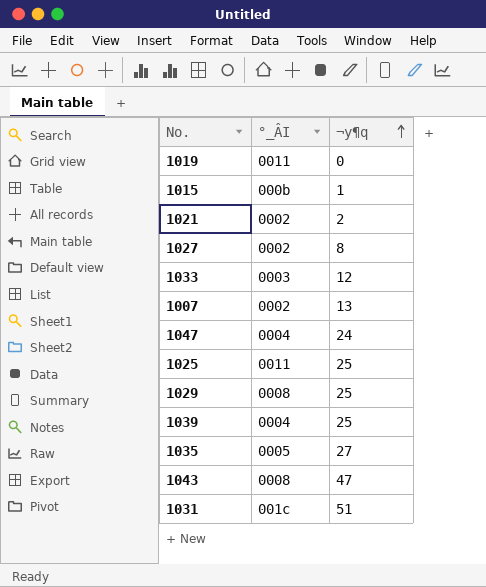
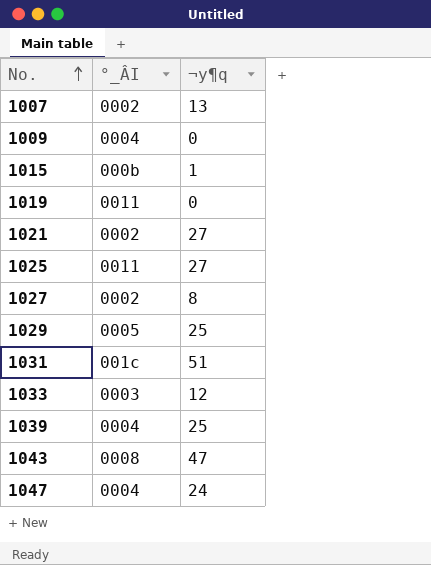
row order: ¬y¶q ascending -> No. ascending
row 1035: 0005 | 27 -> none
row 1009: none -> 0004 | 0
1021 | ¬y¶q: 2 -> 27
1025 | ¬y¶q: 25 -> 27
1029 | °_ÂI: 0008 -> 0005

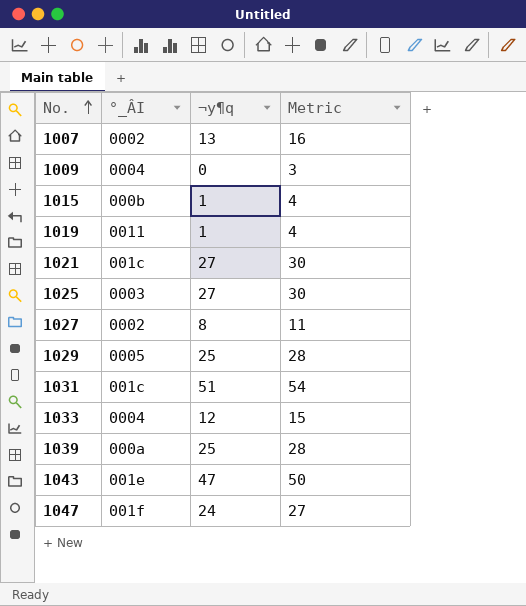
column Metric | formula: none -> [¬y¶q] + 3
1019 | ¬y¶q: 0 -> 1
1021 | °_ÂI: 0002 -> 001c
1025 | °_ÂI: 0011 -> 0003
1033 | °_ÂI: 0003 -> 0004
1039 | °_ÂI: 0004 -> 000a
1043 | °_ÂI: 0008 -> 001e
1047 | °_ÂI: 0004 -> 001f

